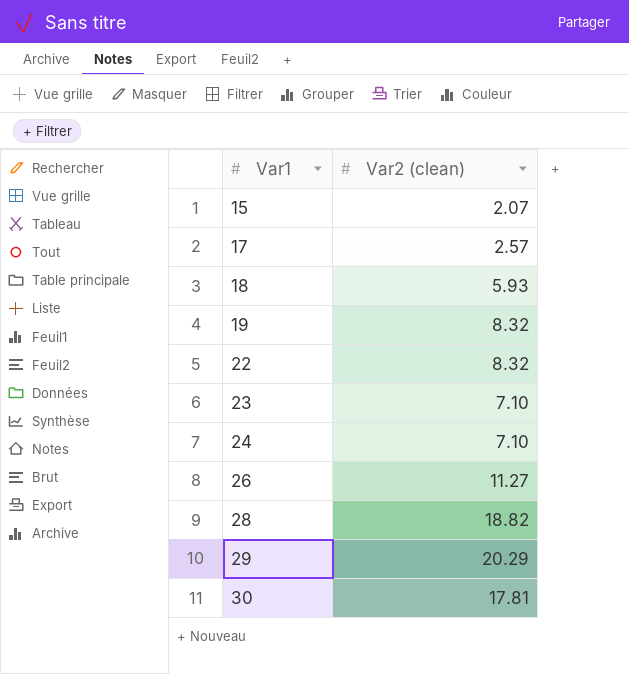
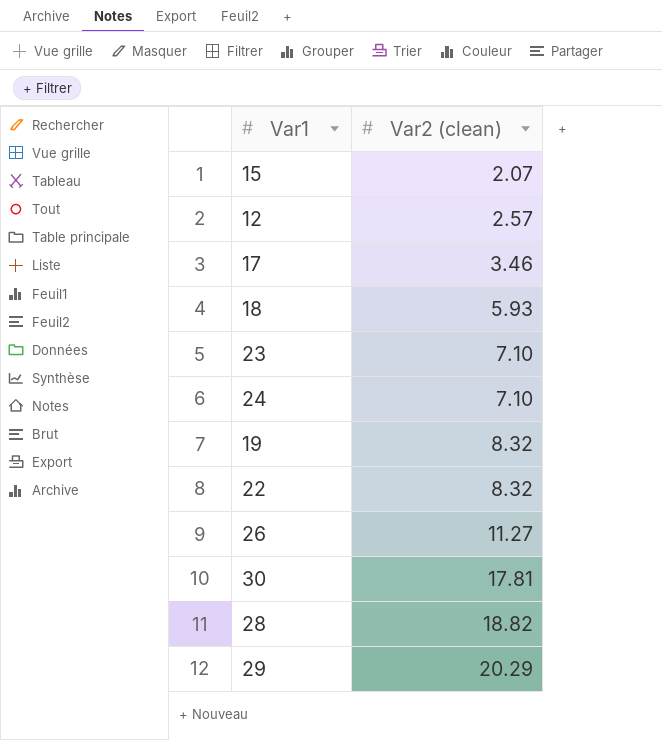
row order: Var1 ascending -> Var2 (clean) ascending
row 12: none -> 2.57
17 | Var2 (clean): 2.57 -> 3.46

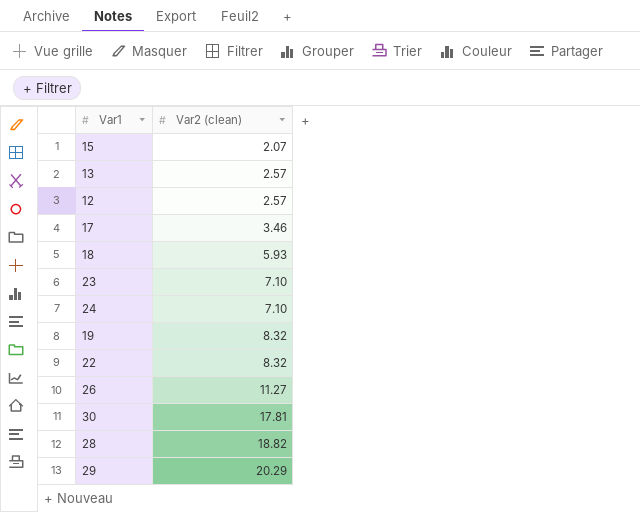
row 13: none -> 2.57

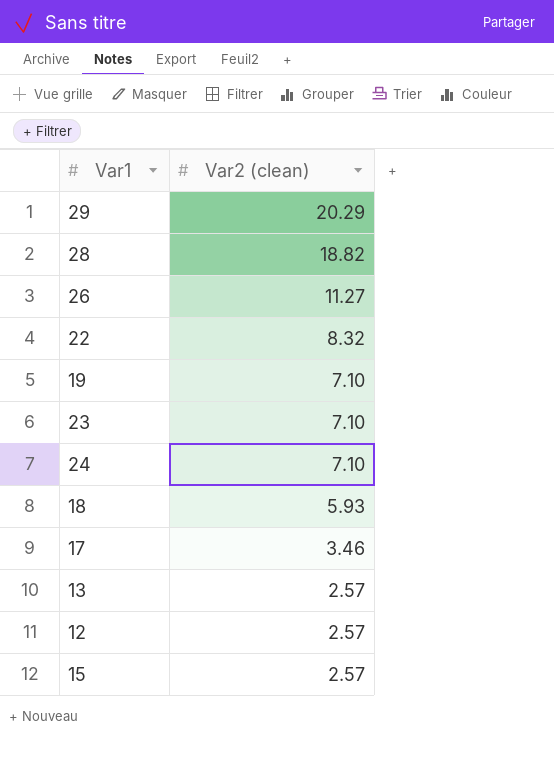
row order: Var2 (clean) ascending -> Var2 (clean) descending
row 30: 17.81 -> none
19 | Var2 (clean): 8.32 -> 7.10
15 | Var2 (clean): 2.07 -> 2.57

